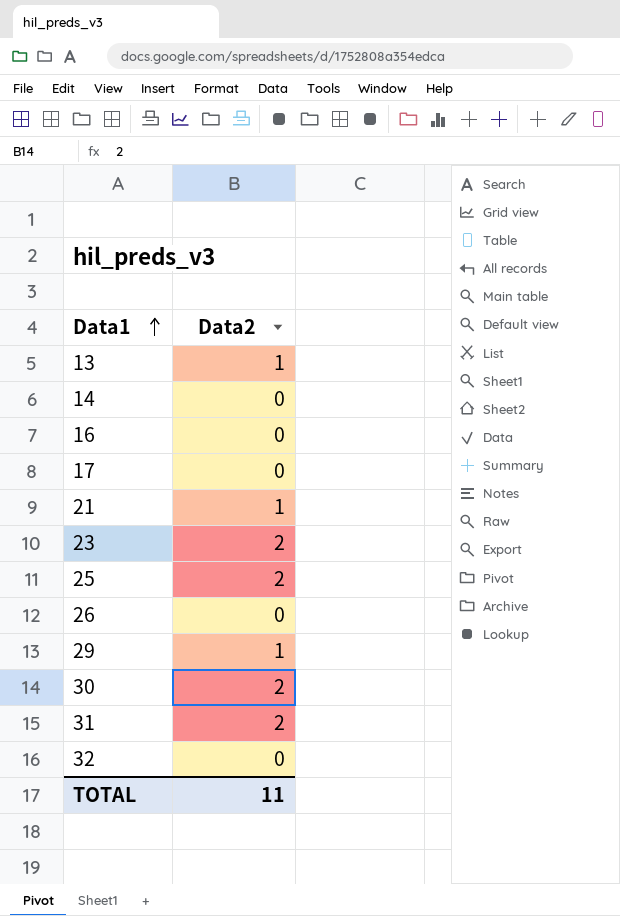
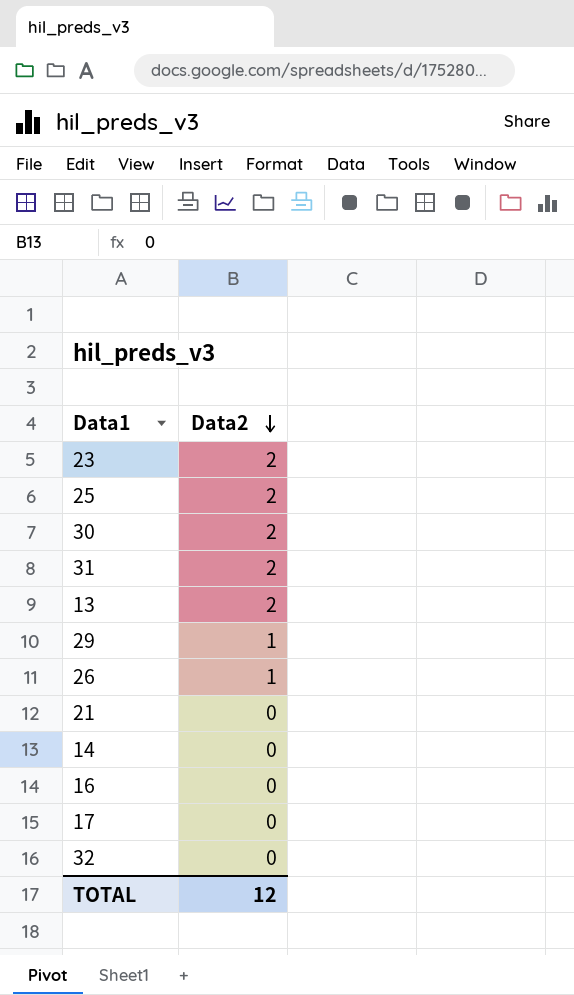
row order: Data1 ascending -> Data2 descending
13 | Data2: 1 -> 2
26 | Data2: 0 -> 1
21 | Data2: 1 -> 0
TOTAL | Data2: 11 -> 12

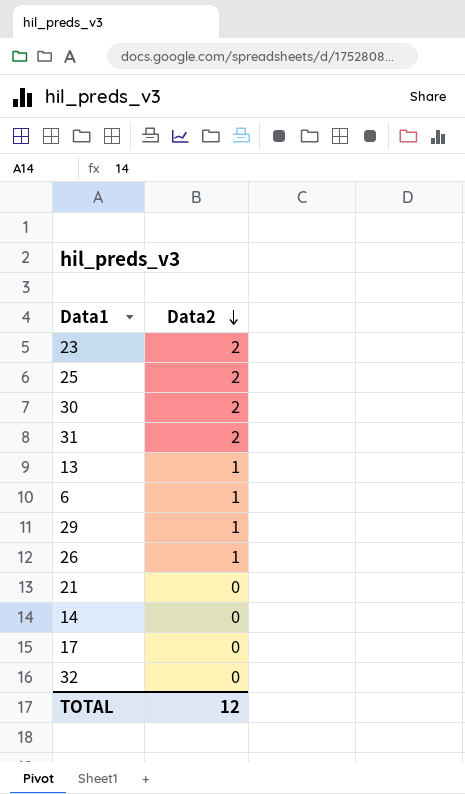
row 16: 0 -> none
13 | Data2: 2 -> 1
row 6: none -> 1

